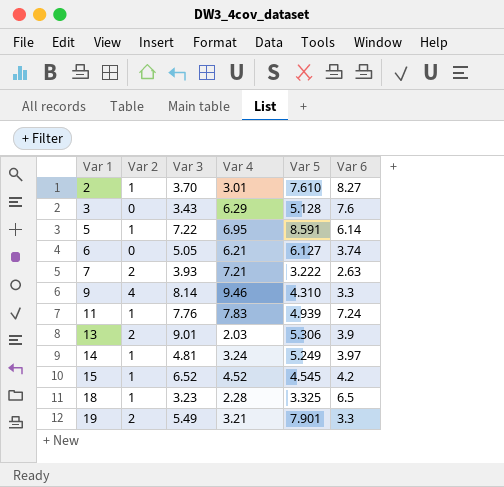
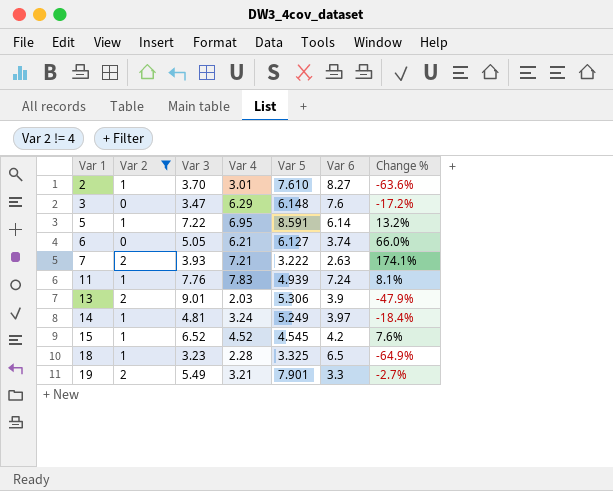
filter: none -> Var 2 != 4
column Change % | formula: none -> ([Var 4] - [Var 6]) / [Var 6]
3 | Var 3: 3.43 -> 3.47
3 | Var 5: 5.128 -> 6.148

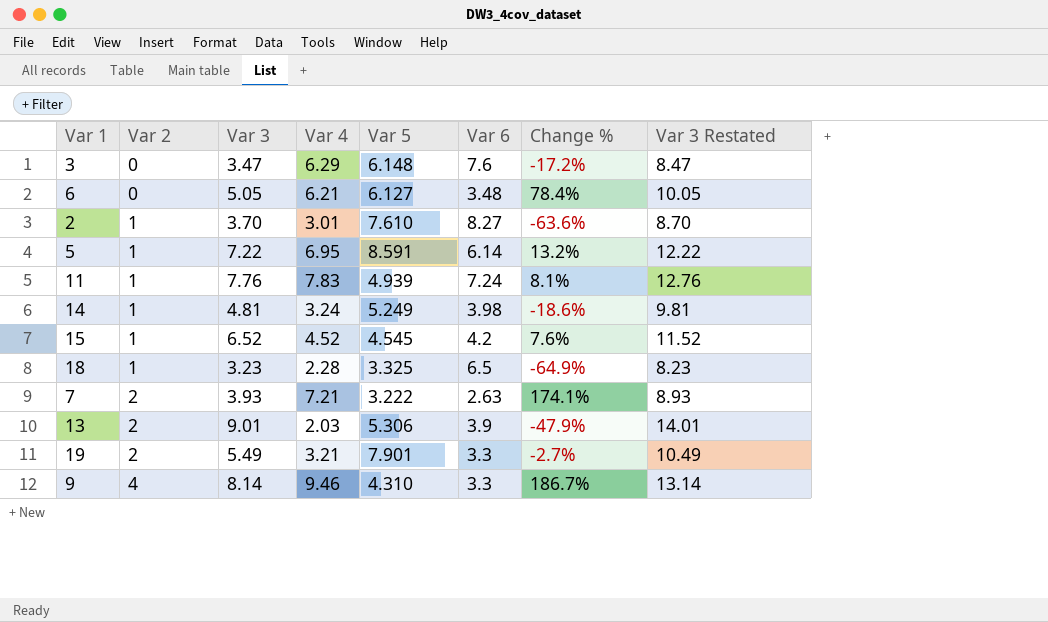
filter: Var 2 != 4 -> none
row order: Var 1 ascending -> Var 2 ascending
column Var 3 Restated | formula: none -> [Var 3] + 5
6 | Var 6: 3.74 -> 3.48
6 | Change %: 66.0% -> 78.4%
14 | Var 6: 3.97 -> 3.98
14 | Change %: -18.4% -> -18.6%

